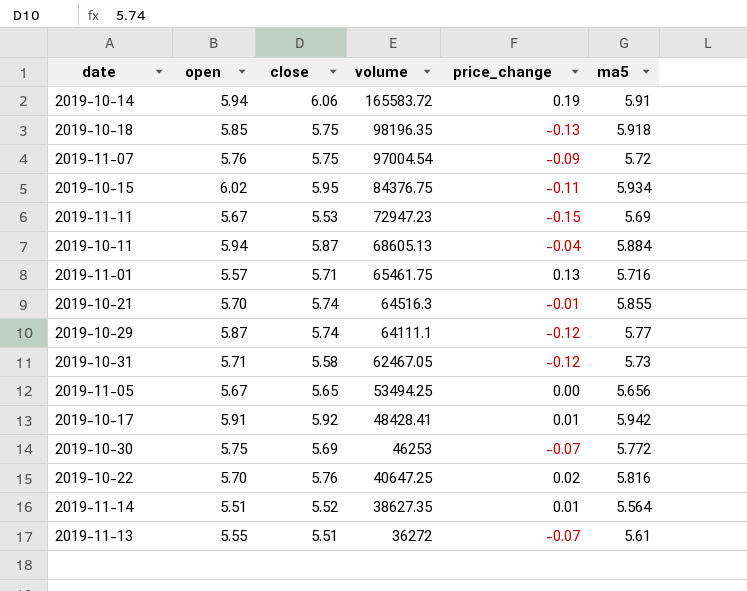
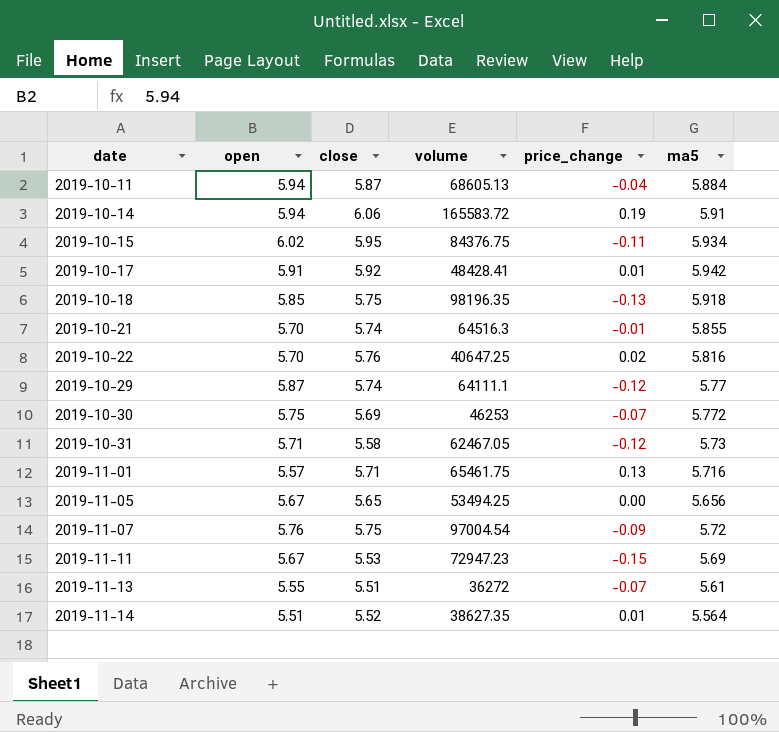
row order: volume descending -> date ascending

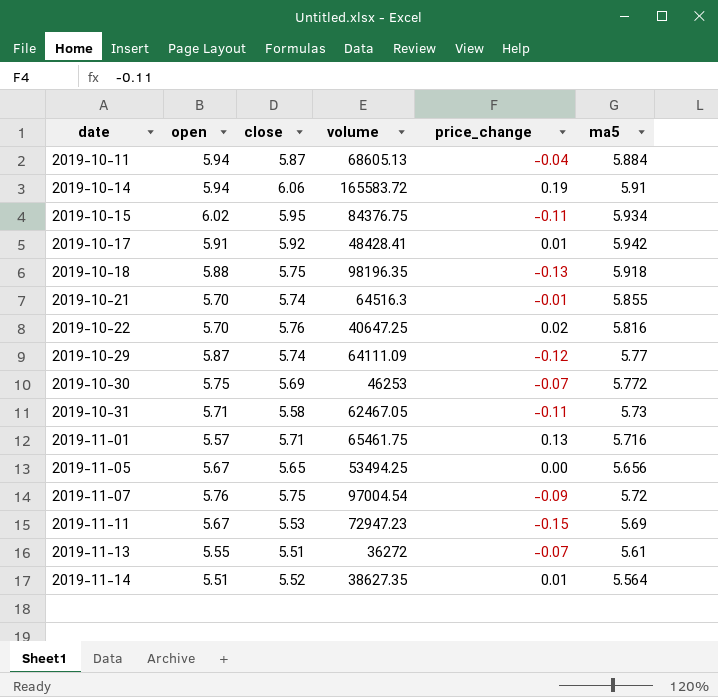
2019-10-18 | open: 5.85 -> 5.88
2019-10-29 | volume: 64111.1 -> 64111.09
2019-10-31 | price_change: -0.12 -> -0.11

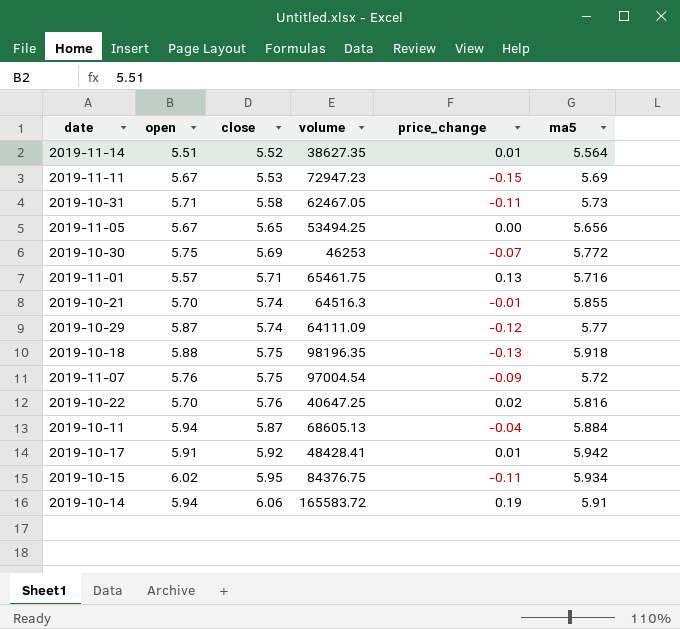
row order: date ascending -> close ascending
row 2019-11-13: 5.55 | 5.51 | 36272 | -0.07 | 5.61 -> none

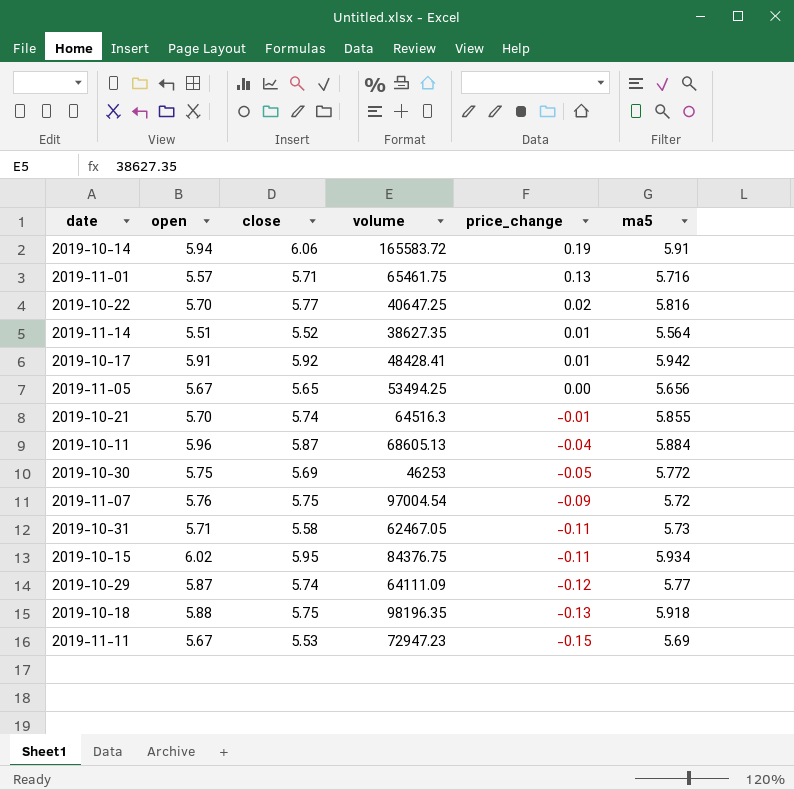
row order: close ascending -> price_change descending
2019-10-22 | close: 5.76 -> 5.77
2019-10-11 | open: 5.94 -> 5.96
2019-10-30 | price_change: -0.07 -> -0.05

